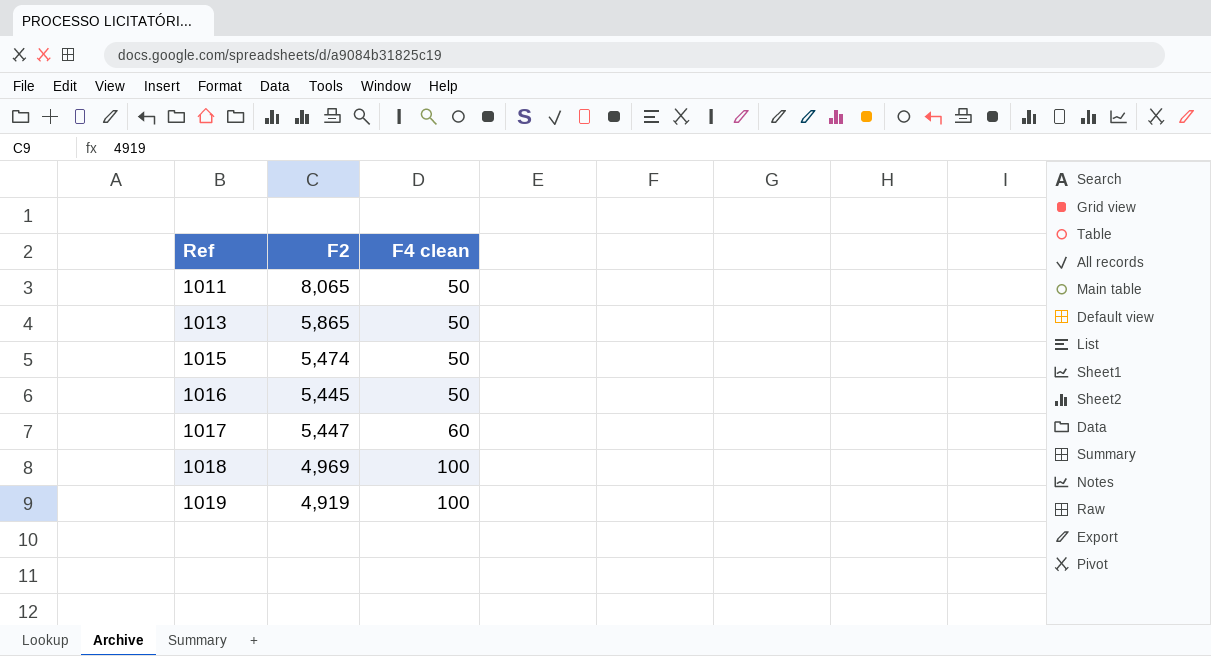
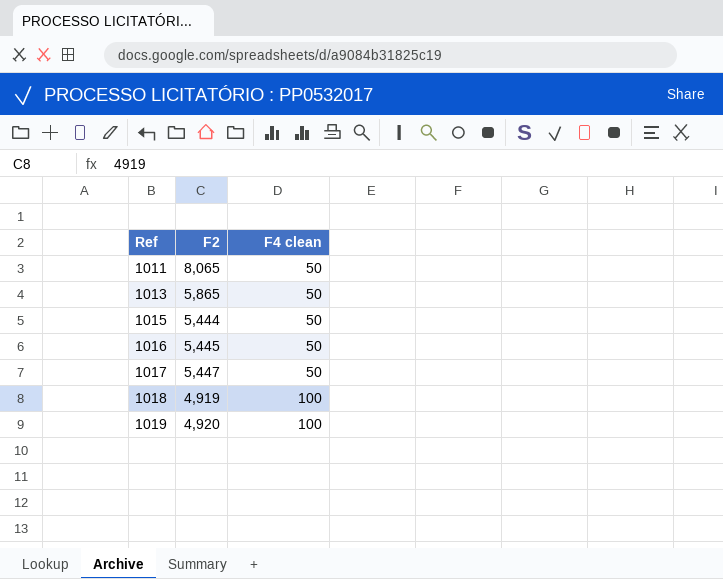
1015 | F2: 5,474 -> 5,444
1017 | F4 clean: 60 -> 50
1018 | F2: 4,969 -> 4,919
1019 | F2: 4,919 -> 4,920

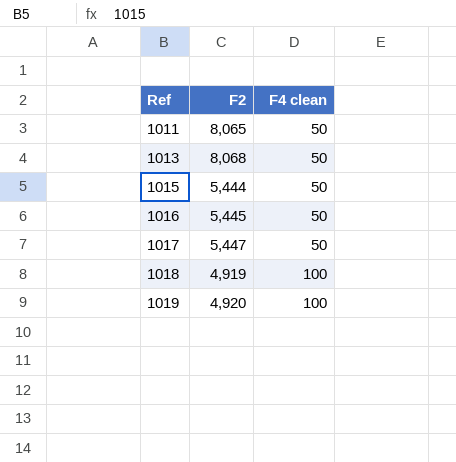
1013 | F2: 5,865 -> 8,068

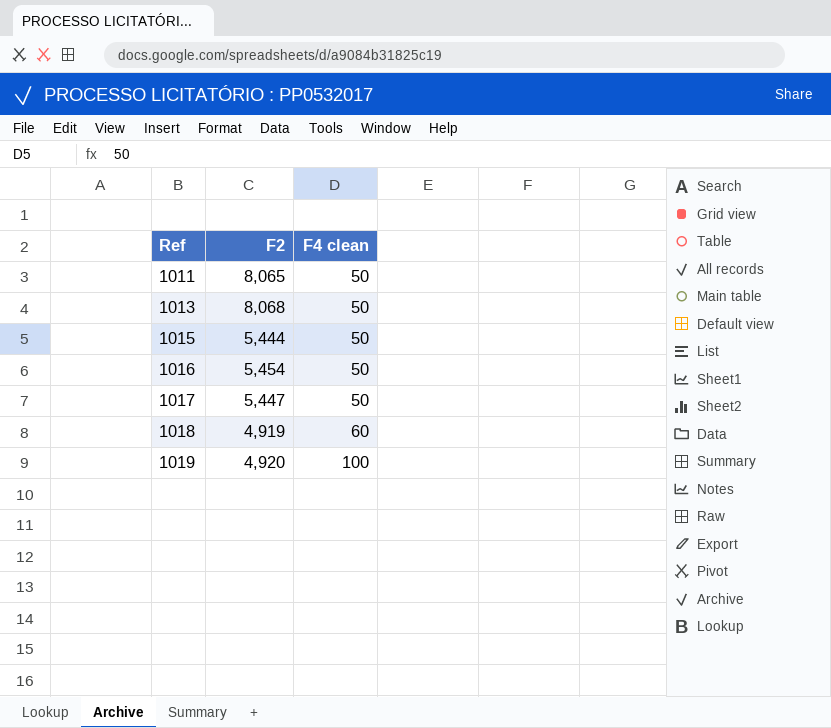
1016 | F2: 5,445 -> 5,454
1018 | F4 clean: 100 -> 60

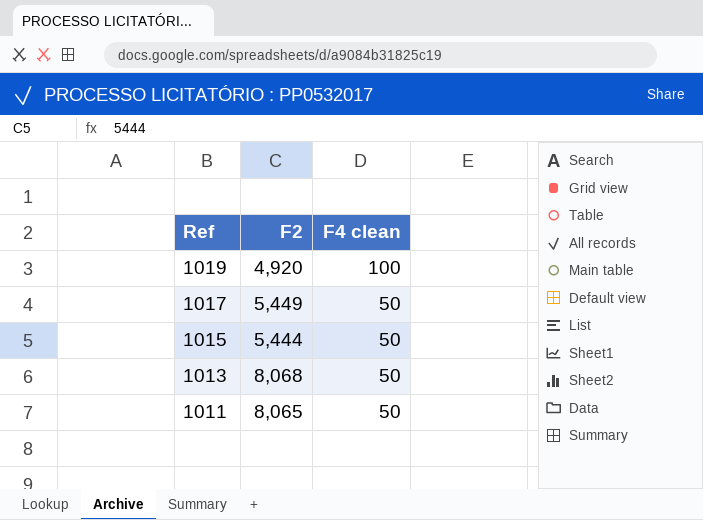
row order: Ref ascending -> Ref descending
row 1016: 5,454 | 50 -> none
row 1018: 4,919 | 60 -> none
1017 | F2: 5,447 -> 5,449

